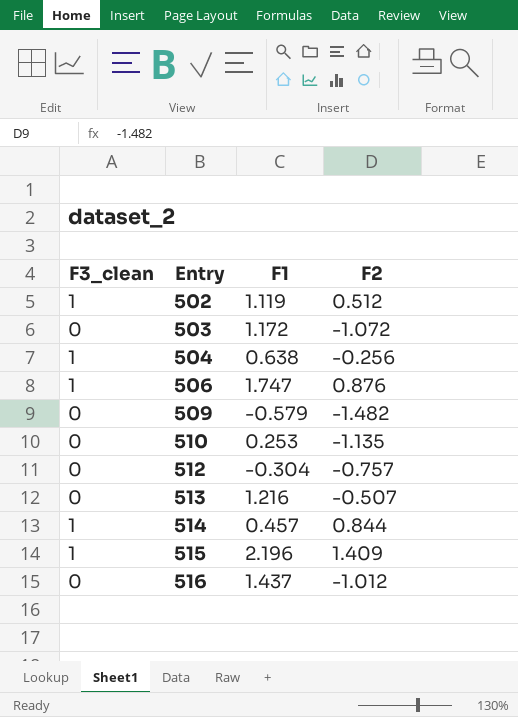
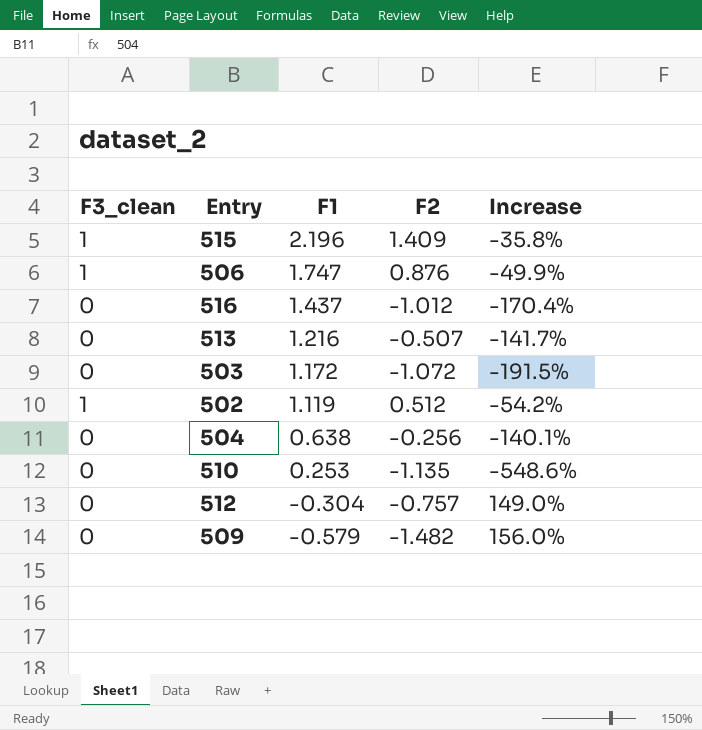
row order: Entry ascending -> F1 descending
column Increase | formula: none -> ([F2] - [F1]) / [F1]
row 514: 1 | 0.457 | 0.844 -> none
504 | F3_clean: 1 -> 0

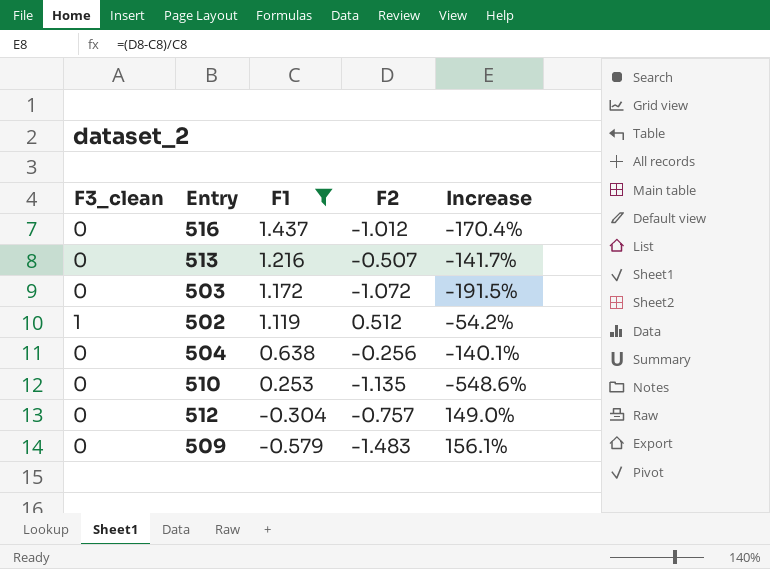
filter: none -> F1 <= 1.437
509 | F2: -1.482 -> -1.483
509 | Increase: 156.0% -> 156.1%

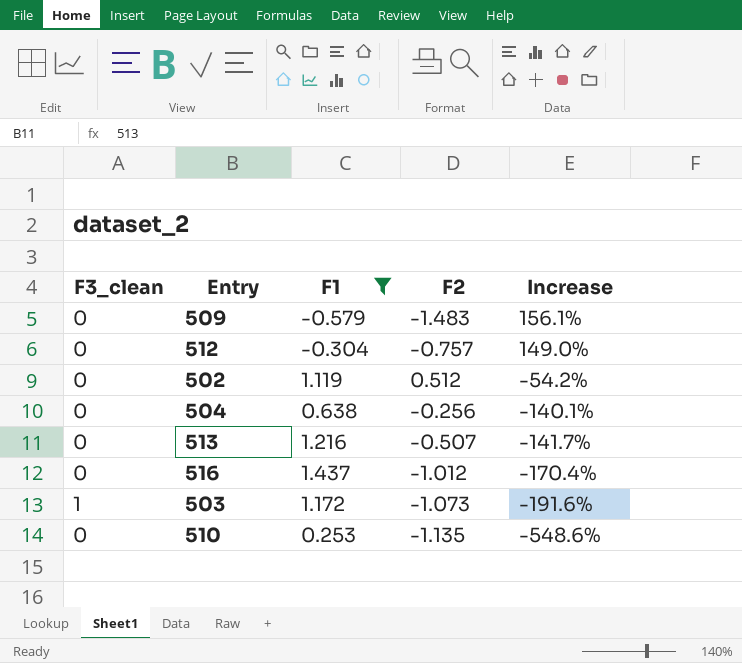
row order: F1 descending -> Increase descending
502 | F3_clean: 1 -> 0
503 | F3_clean: 0 -> 1
503 | F2: -1.072 -> -1.073
503 | Increase: -191.5% -> -191.6%

